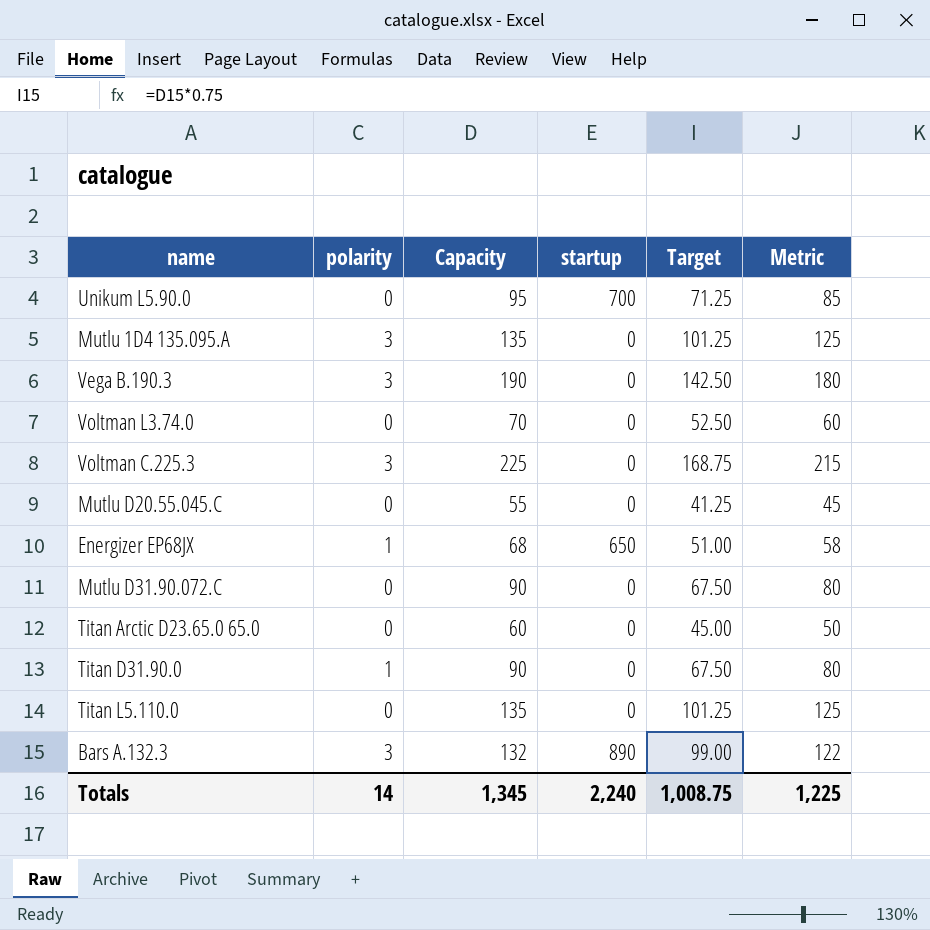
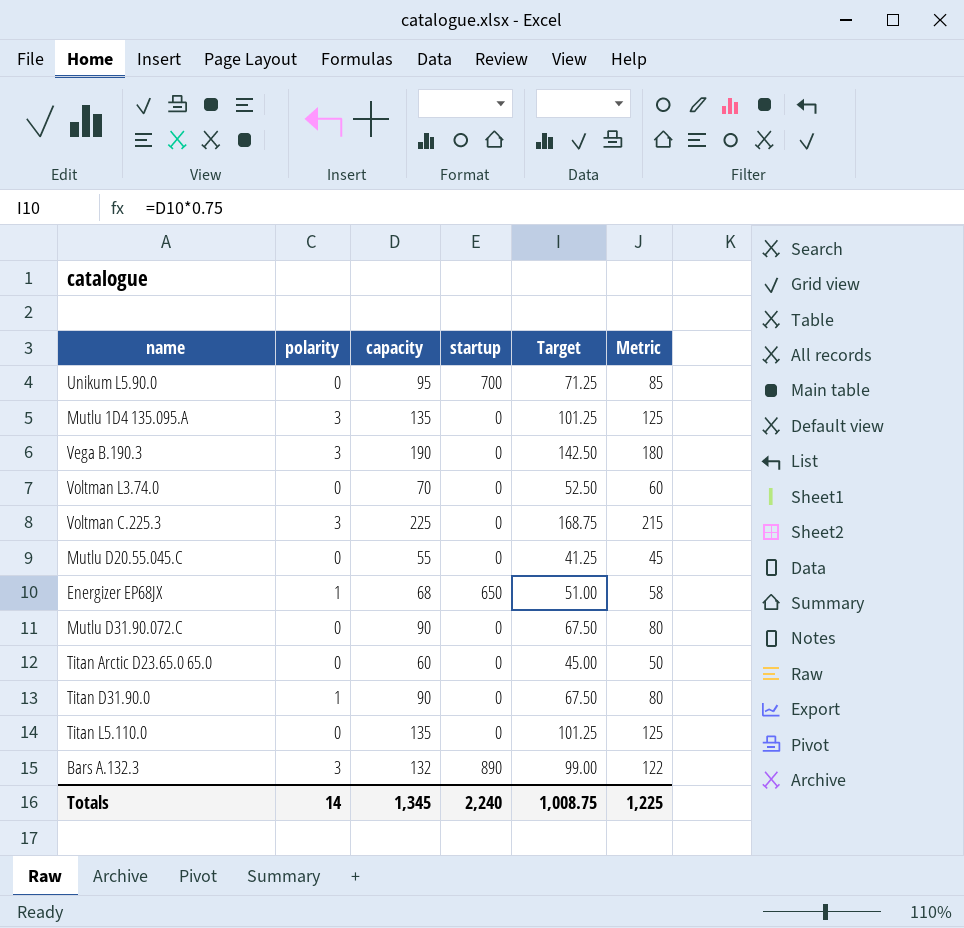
column name: Capacity -> capacity

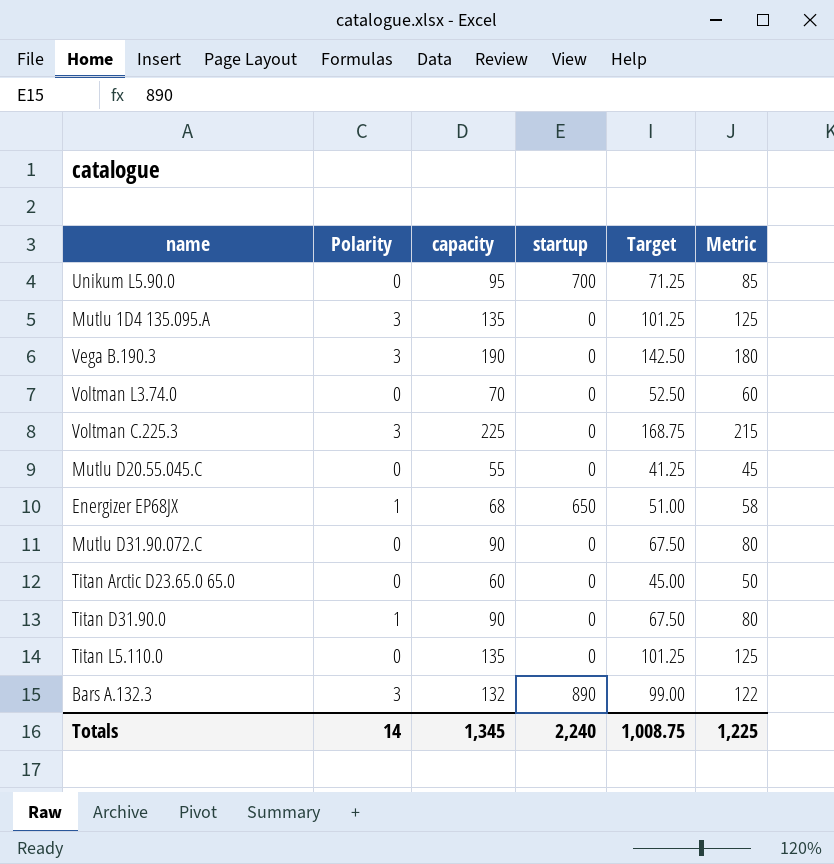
column name: polarity -> Polarity

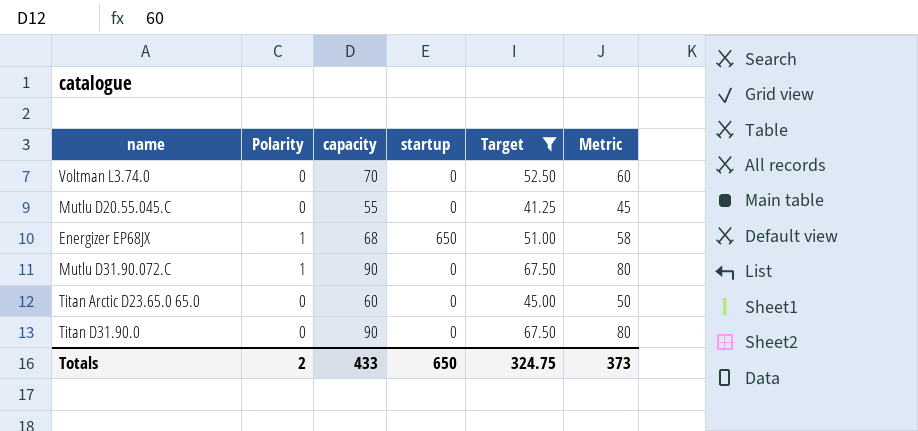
filter: none -> Target <= 67.50
Mutlu D31.90.072.C | Polarity: 0 -> 1
Titan D31.90.0 | Polarity: 1 -> 0
Totals | Polarity: 14 -> 2
Totals | capacity: 1,345 -> 433
Totals | startup: 2,240 -> 650
Totals | Target: 1,008.75 -> 324.75
Totals | Metric: 1,225 -> 373

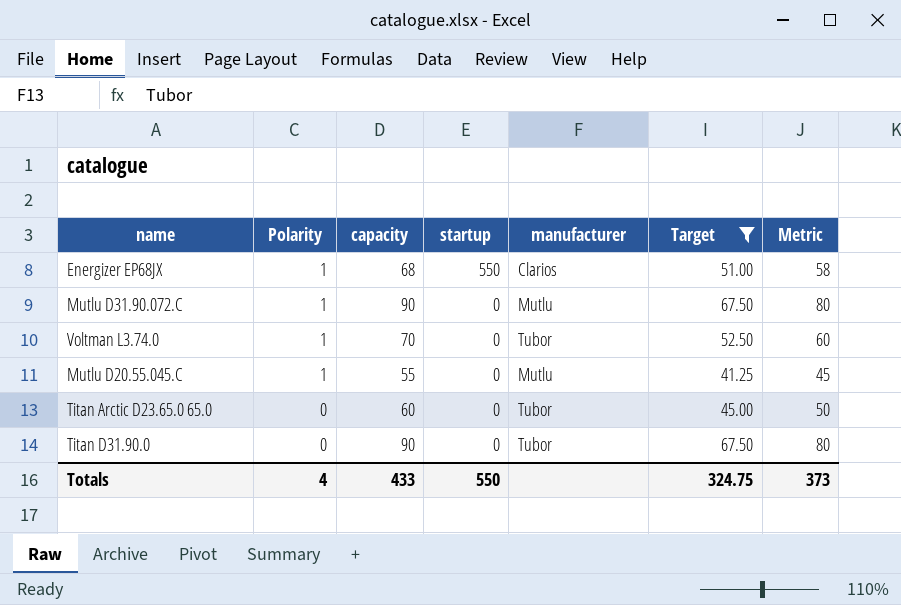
row order: none -> Polarity descending
column manufacturer | position: none -> 5
Energizer EP68JX | startup: 650 -> 550
Voltman L3.74.0 | Polarity: 0 -> 1
Mutlu D20.55.045.С | Polarity: 0 -> 1
Totals | Polarity: 2 -> 4
Totals | startup: 650 -> 550

